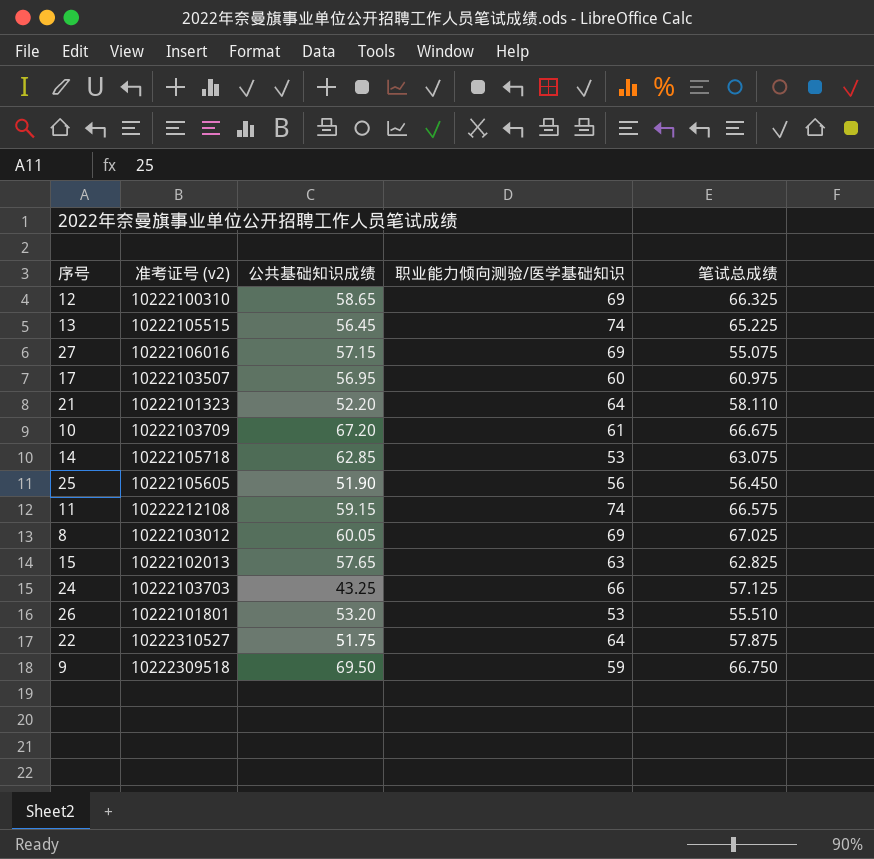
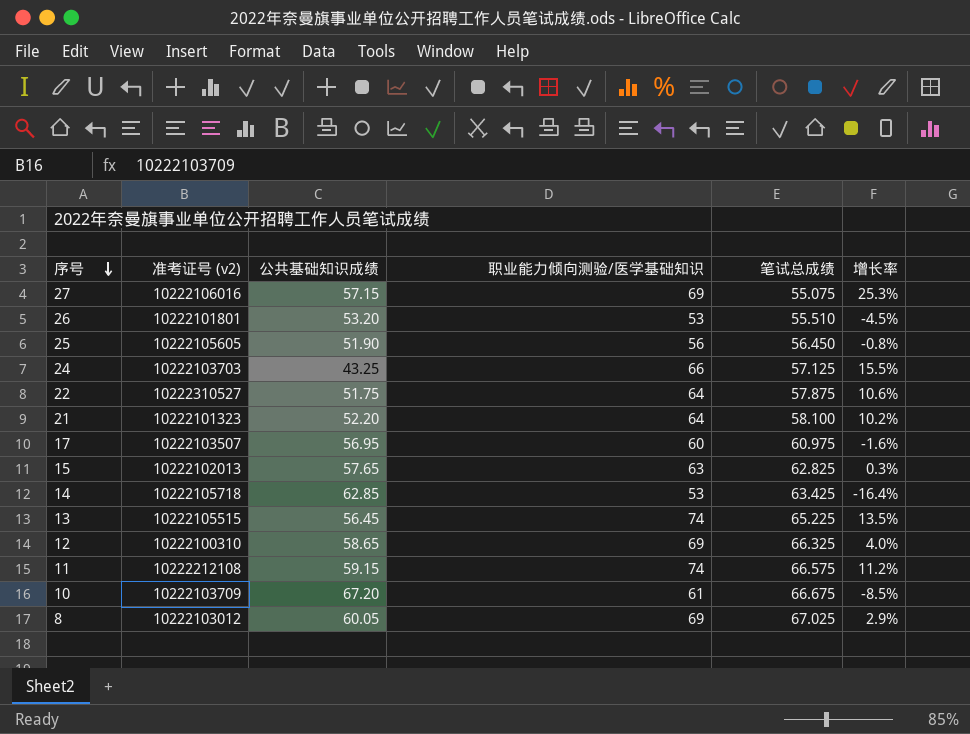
row order: none -> 序号 descending
column 增长率 | formula: none -> ([职业能力倾向测验/医学基础知识] - [笔试总成绩]) / [笔试总成绩]
row 9: 10222309518 | 69.50 | 59 | 66.750 -> none
21 | 笔试总成绩: 58.110 -> 58.100
14 | 笔试总成绩: 63.075 -> 63.425

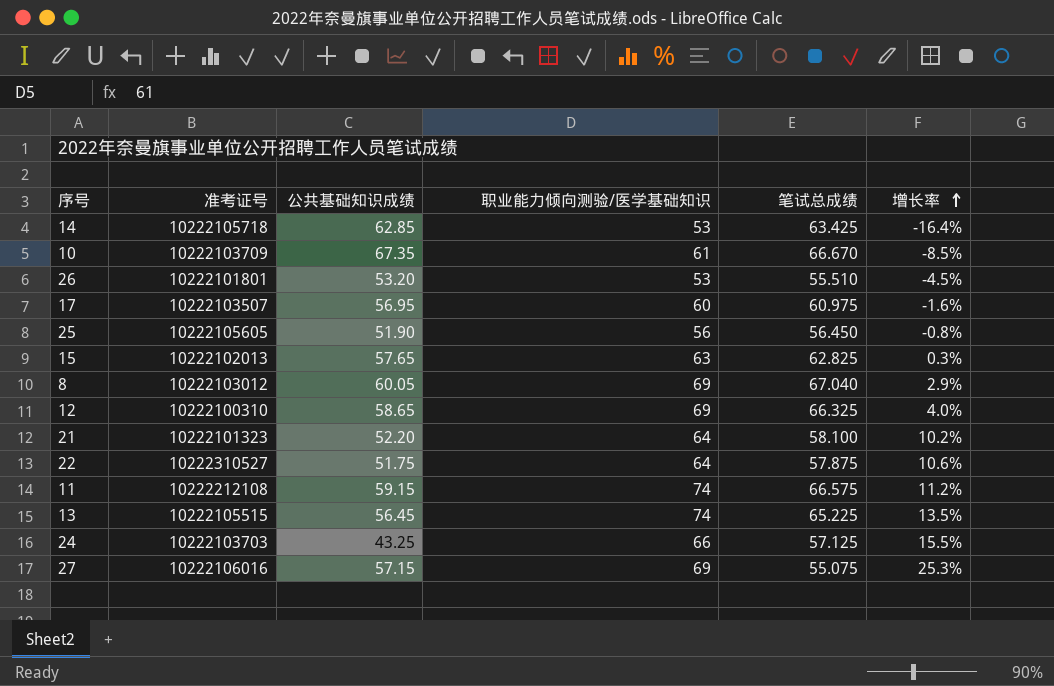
row order: 序号 descending -> 增长率 ascending
column name: 准考证号 (v2) -> 准考证号
10 | 公共基础知识成绩: 67.20 -> 67.35
10 | 笔试总成绩: 66.675 -> 66.670
8 | 笔试总成绩: 67.025 -> 67.040

